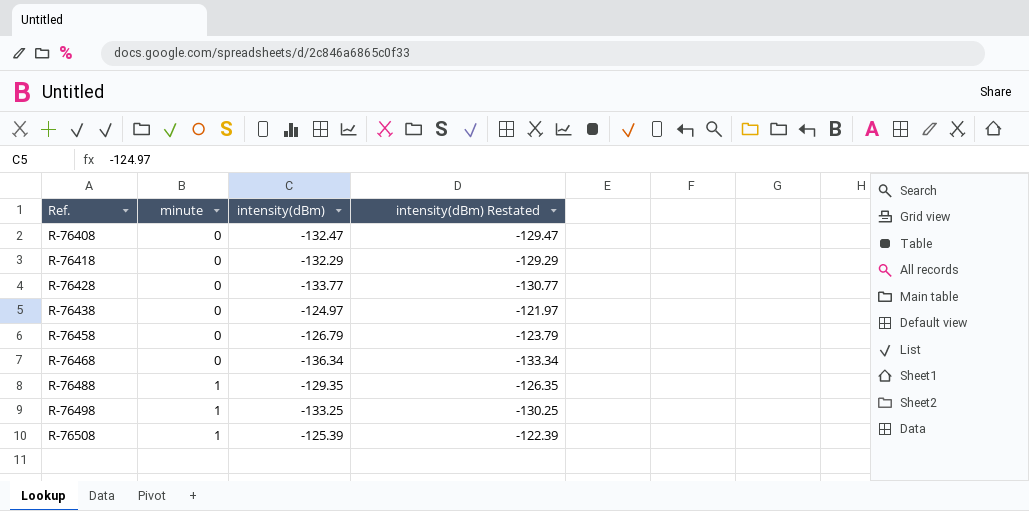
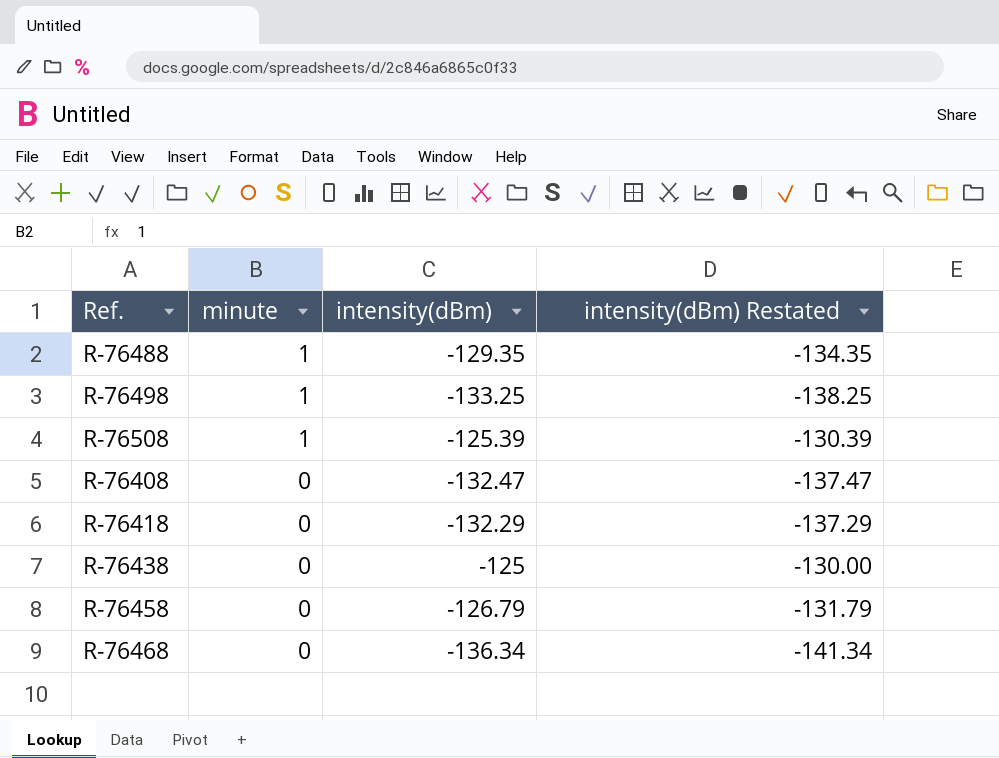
row order: Ref. ascending -> minute descending
column intensity(dBm) Restated | formula: [intensity(dBm)] + 3 -> [intensity(dBm)] - 5
row R-76428: 0 | -133.77 | -130.77 -> none
R-76438 | intensity(dBm): -124.97 -> -125

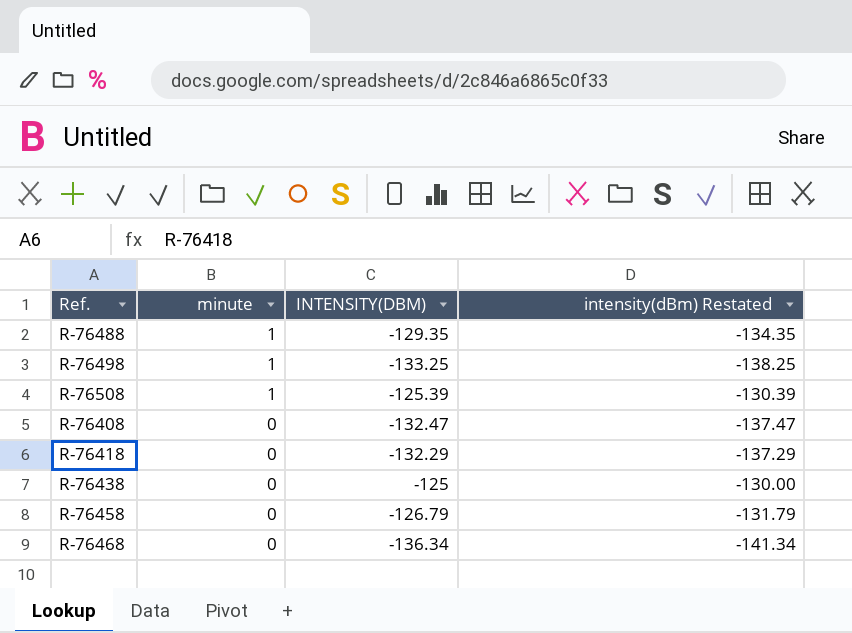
column name: intensity(dBm) -> INTENSITY(DBM)

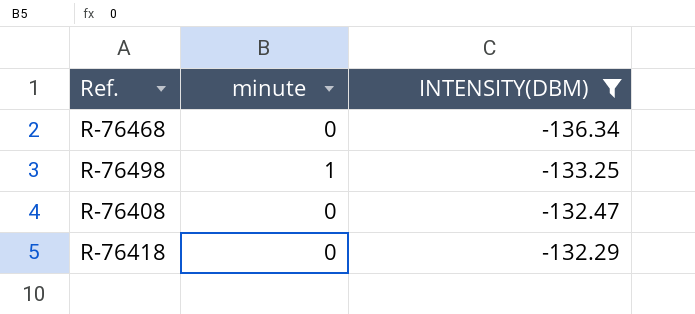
filter: none -> INTENSITY(DBM) <= -132.29
row order: minute descending -> INTENSITY(DBM) ascending
column intensity(dBm) Restated | formula: [INTENSITY(DBM)] - 5 -> none

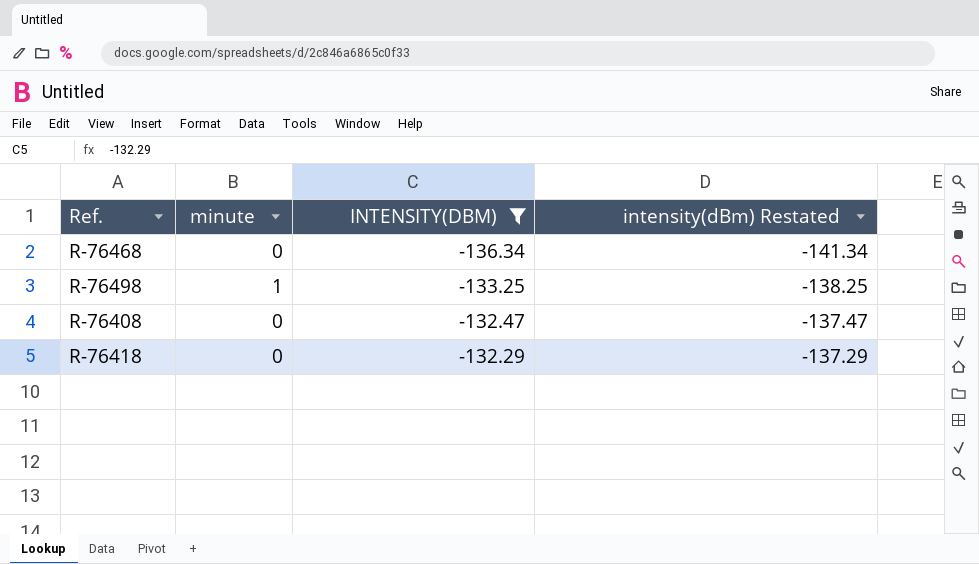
column intensity(dBm) Restated | formula: none -> [INTENSITY(DBM)] - 5

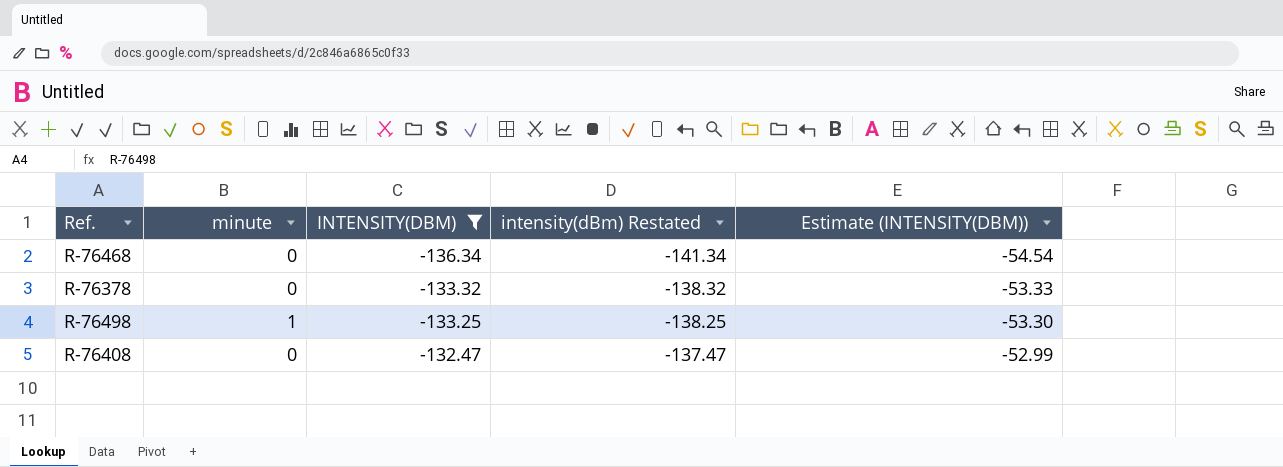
column Estimate (INTENSITY(DBM)) | formula: none -> [INTENSITY(DBM)] * 0.4
row R-76418: 0 | -132.29 | -137.29 -> none
row R-76378: none -> 0 | -133.32 | -138.32 | -53.33

